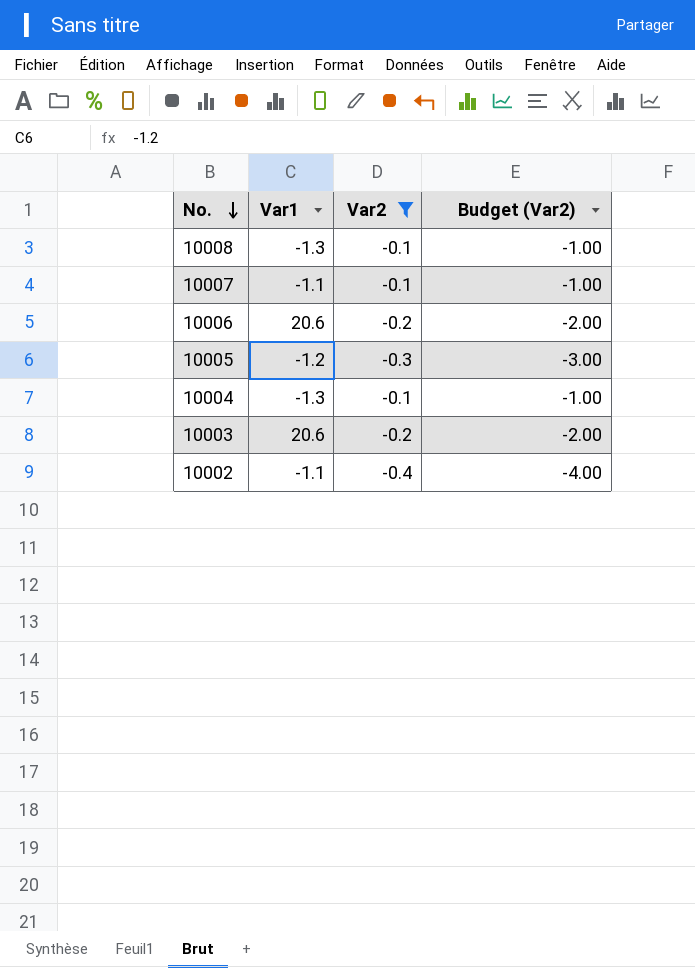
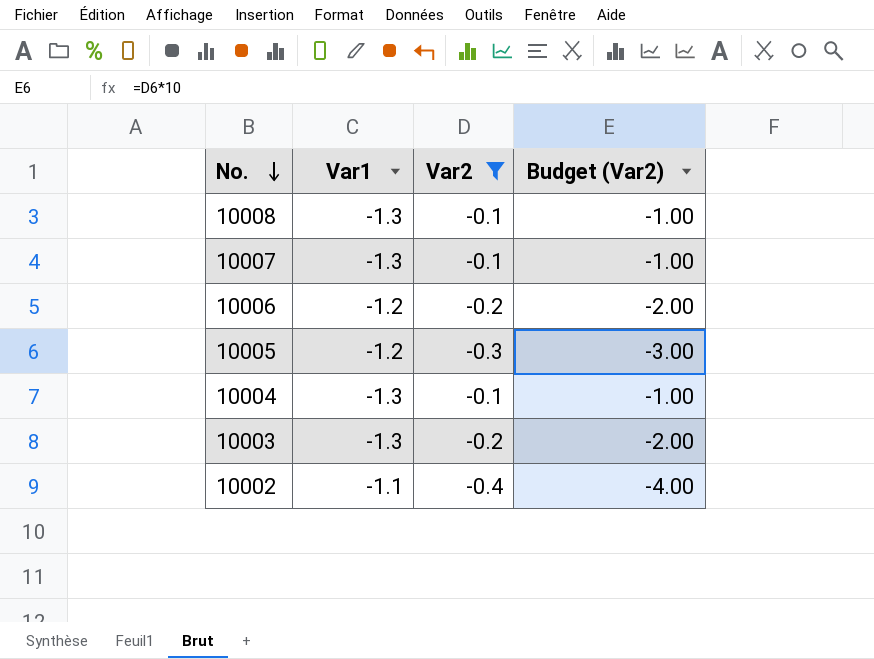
10007 | Var1: -1.1 -> -1.3
10006 | Var1: 20.6 -> -1.2
10003 | Var1: 20.6 -> -1.3

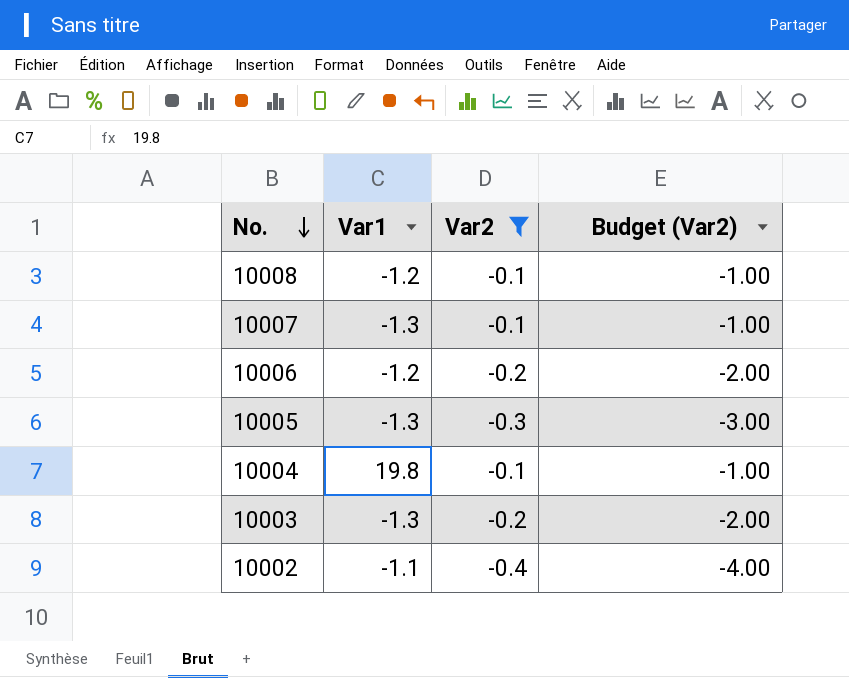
10008 | Var1: -1.3 -> -1.2
10005 | Var1: -1.2 -> -1.3
10004 | Var1: -1.3 -> 19.8

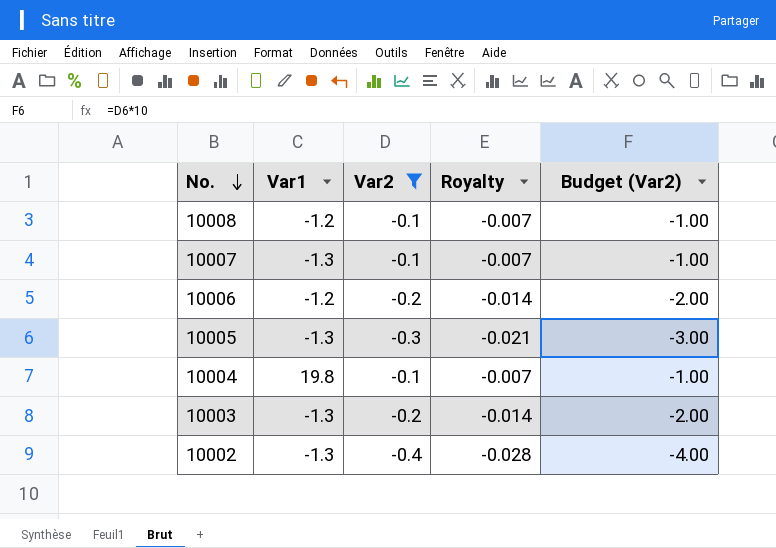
column Royalty | formula: none -> [Var2] * 0.07
10002 | Var1: -1.1 -> -1.3

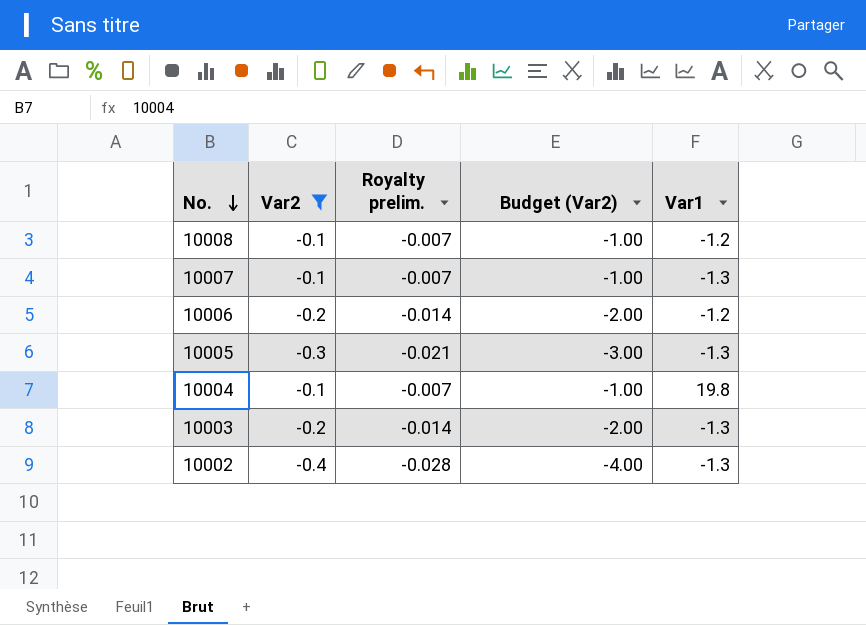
column name: Royalty -> Royalty prelim.
column Var1 | position: 2 -> 5

